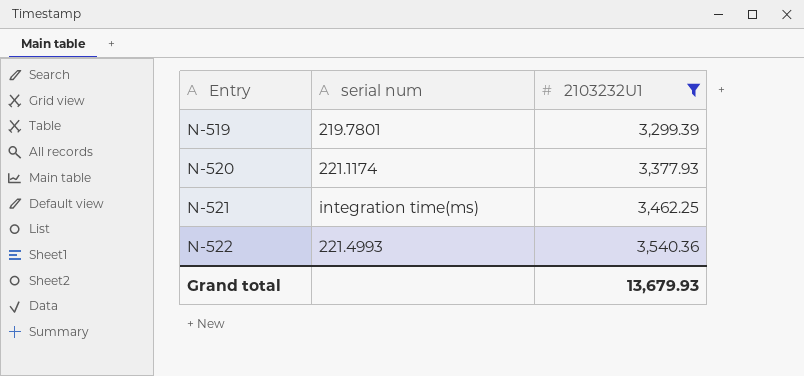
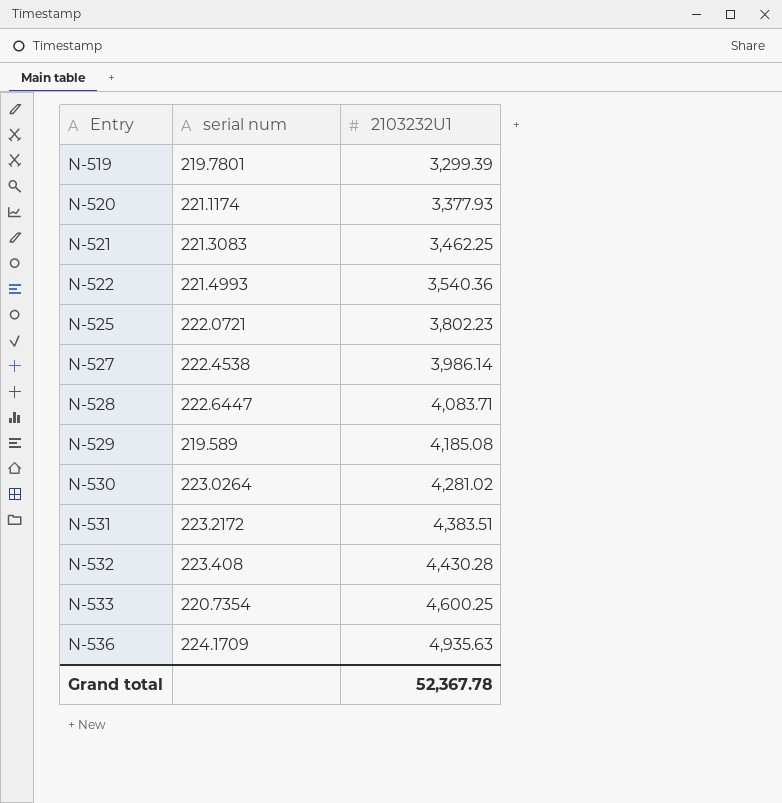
filter: 2103232U1 <= 3,540.36 -> none
N-521 | serial num: integration time(ms) -> 221.3083
Grand total | 2103232U1: 13,679.93 -> 52,367.78

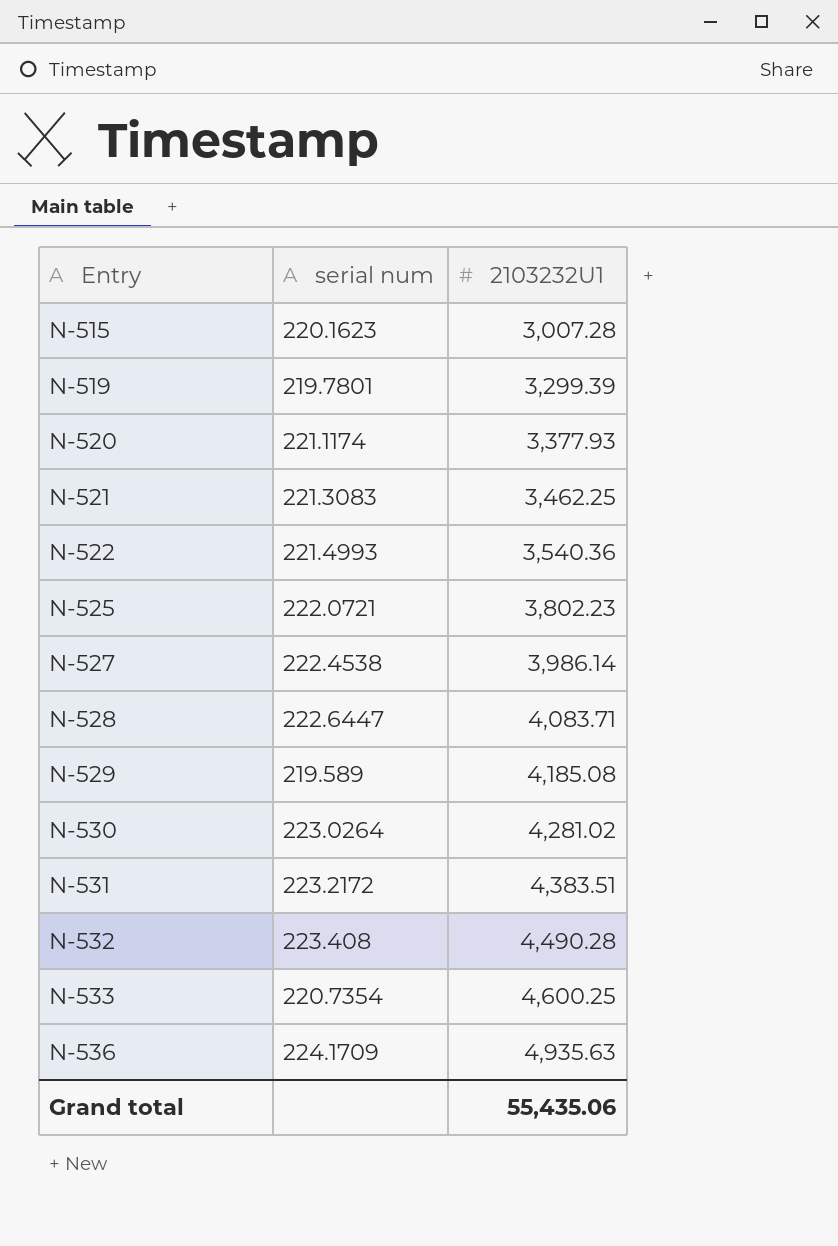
row N-515: none -> 220.1623 | 3,007.28
N-532 | 2103232U1: 4,430.28 -> 4,490.28
Grand total | 2103232U1: 52,367.78 -> 55,435.06

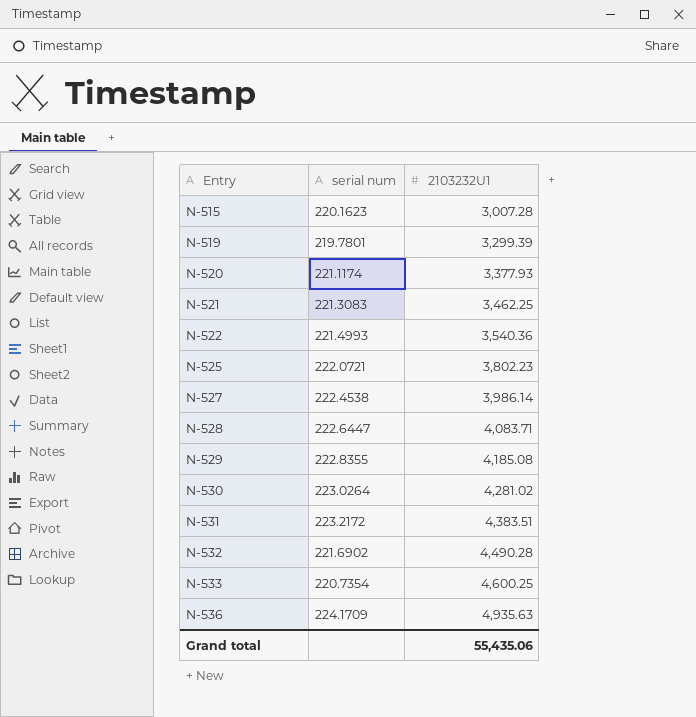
N-529 | serial num: 219.589 -> 222.8355
N-532 | serial num: 223.408 -> 221.6902

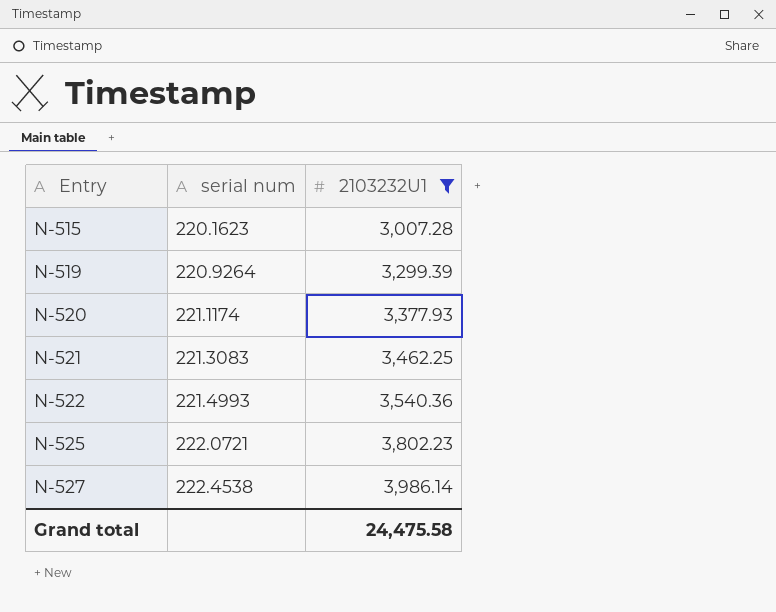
filter: none -> 2103232U1 <= 3,986.14
N-519 | serial num: 219.7801 -> 220.9264
Grand total | 2103232U1: 55,435.06 -> 24,475.58

